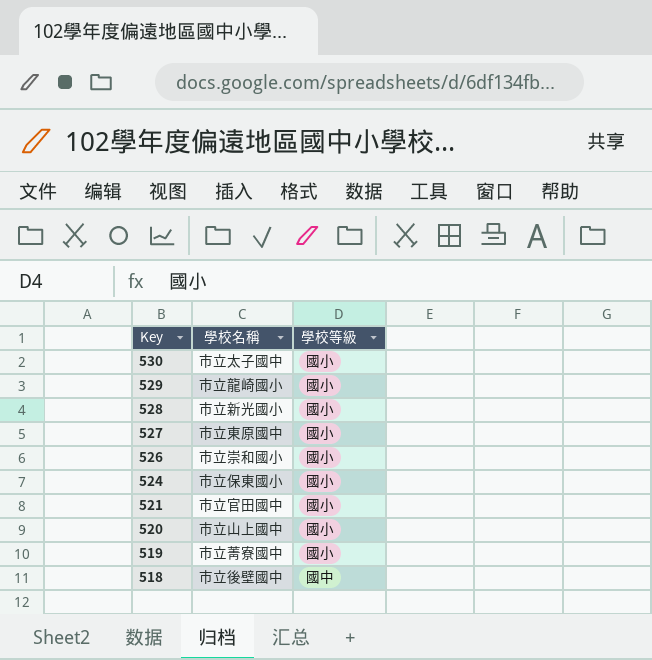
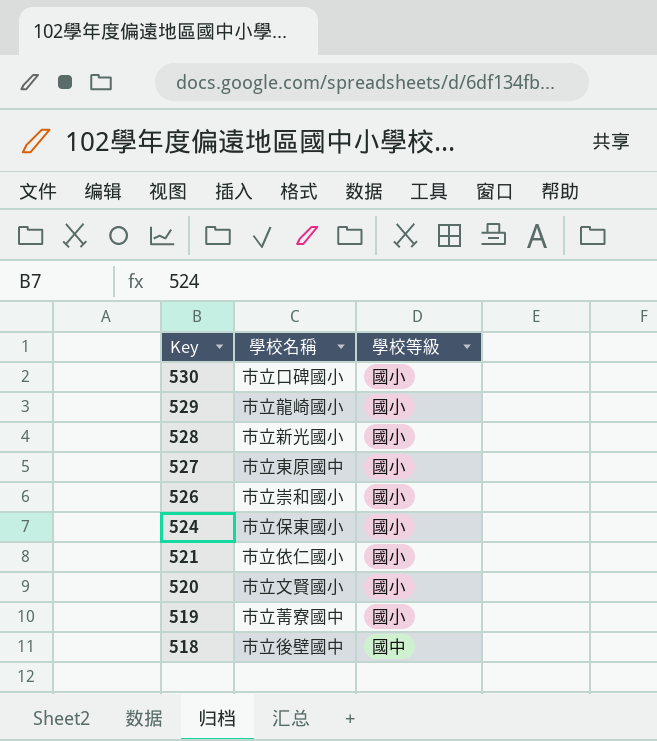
530 | 學校名稱: 市立太子國中 -> 市立口碑國小
521 | 學校名稱: 市立官田國中 -> 市立依仁國小
520 | 學校名稱: 市立山上國中 -> 市立文賢國小

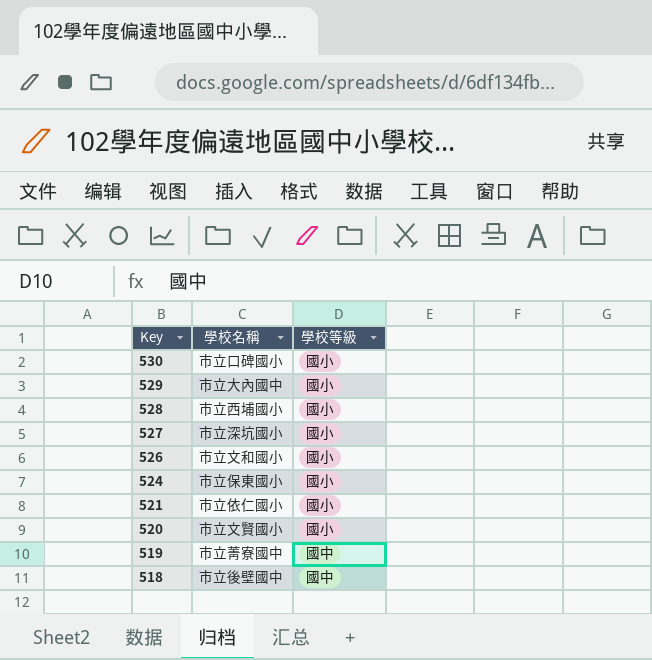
529 | 學校名稱: 市立龍崎國小 -> 市立大內國中
528 | 學校名稱: 市立新光國小 -> 市立西埔國小
527 | 學校名稱: 市立東原國中 -> 市立深坑國小
526 | 學校名稱: 市立崇和國小 -> 市立文和國小
519 | 學校等級: 國小 -> 國中

